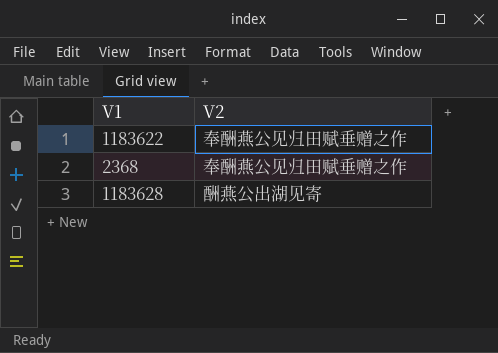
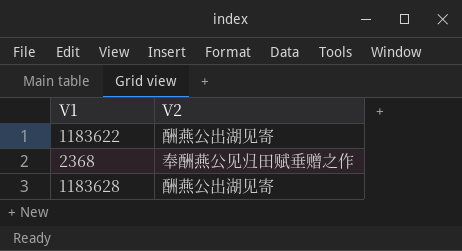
1183622 | V2: 奉酬燕公见归田赋垂赠之作 -> 酬燕公出湖见寄

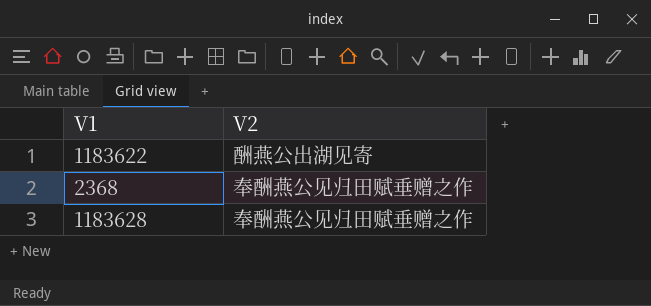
1183628 | V2: 酬燕公出湖见寄 -> 奉酬燕公见归田赋垂赠之作

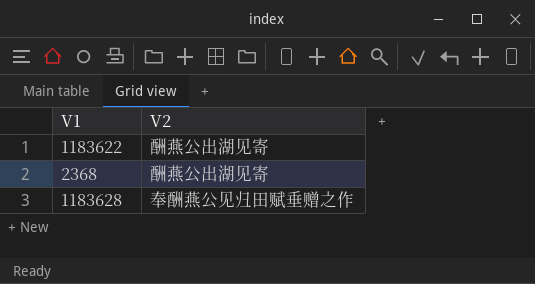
2368 | V2: 奉酬燕公见归田赋垂赠之作 -> 酬燕公出湖见寄

